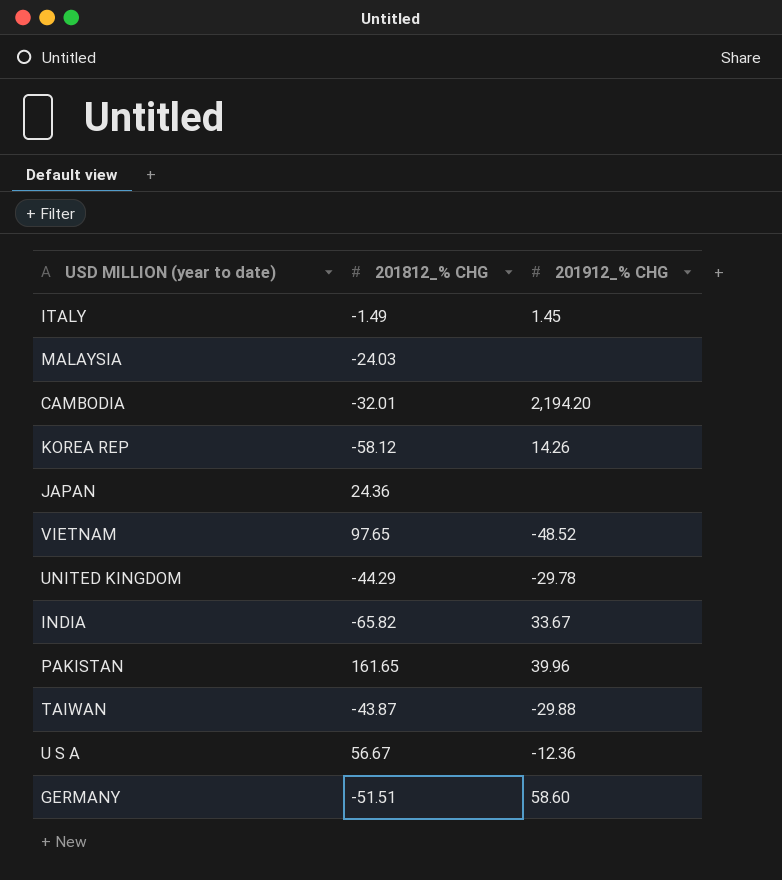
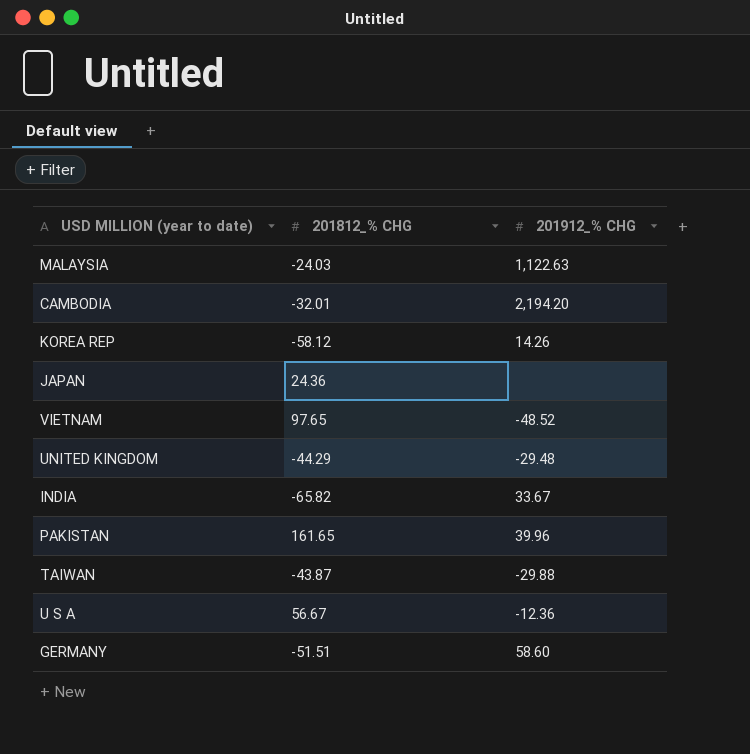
row ITALY: -1.49 | 1.45 -> none
MALAYSIA | 201912_% CHG: none -> 1,122.63
UNITED KINGDOM | 201912_% CHG: -29.78 -> -29.48

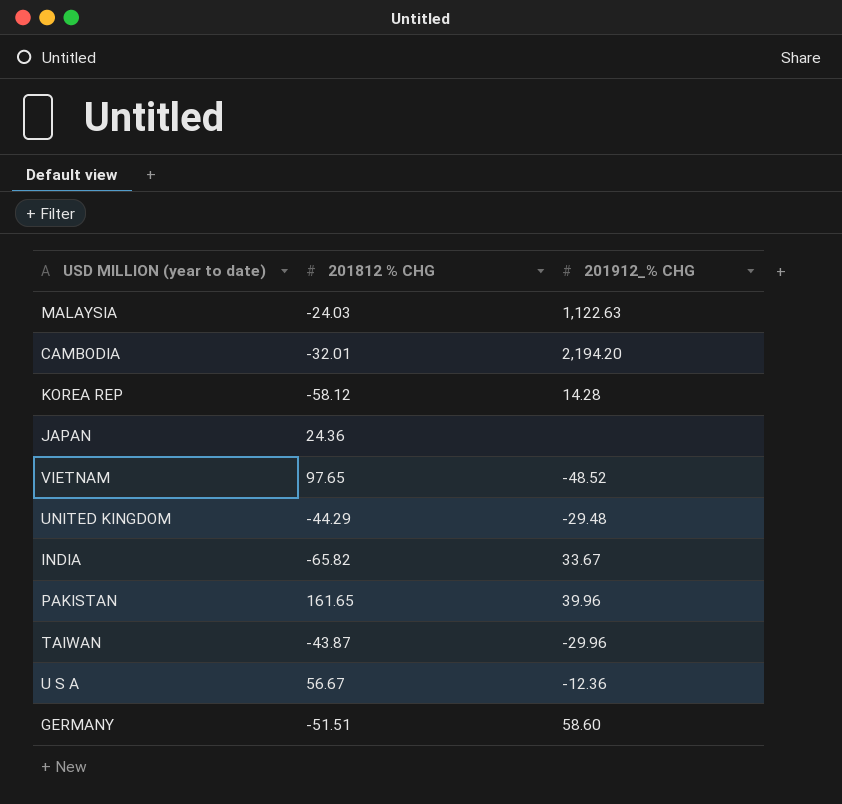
column name: 201812_% CHG -> 201812 % CHG
KOREA REP | 201912_% CHG: 14.26 -> 14.28
TAIWAN | 201912_% CHG: -29.88 -> -29.96

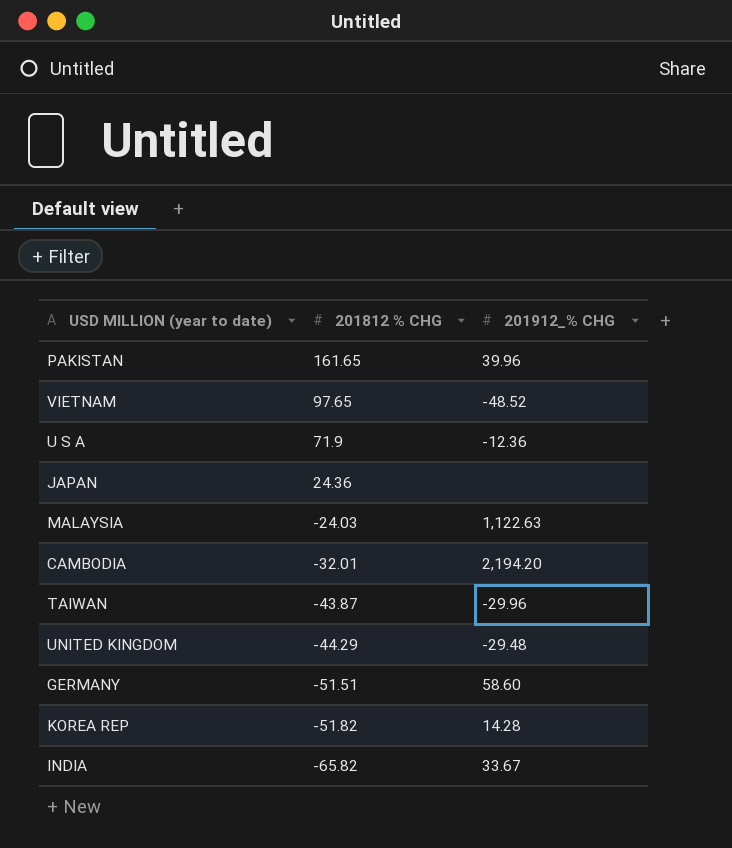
row order: none -> 201812 % CHG descending
U S A | 201812 % CHG: 56.67 -> 71.9
KOREA REP | 201812 % CHG: -58.12 -> -51.82

